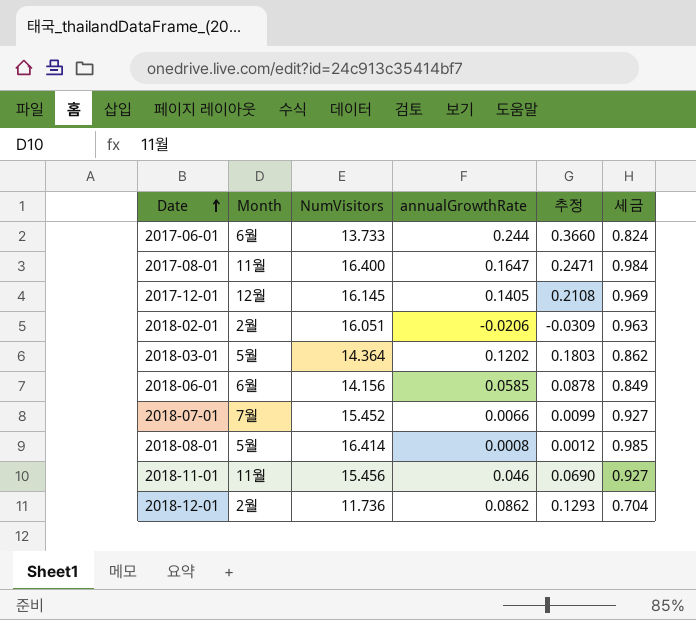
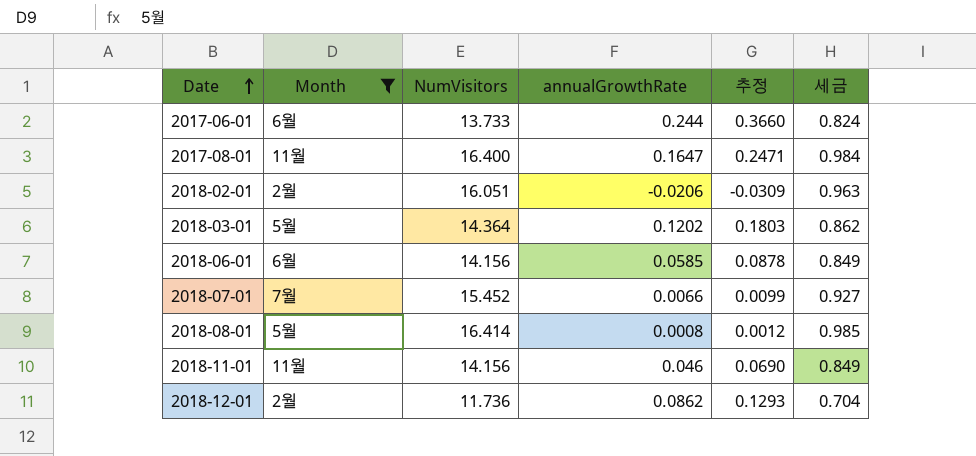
filter: none -> Month != 12월
2018-11-01 | NumVisitors: 15.456 -> 14.156
2018-11-01 | 세금: 0.927 -> 0.849

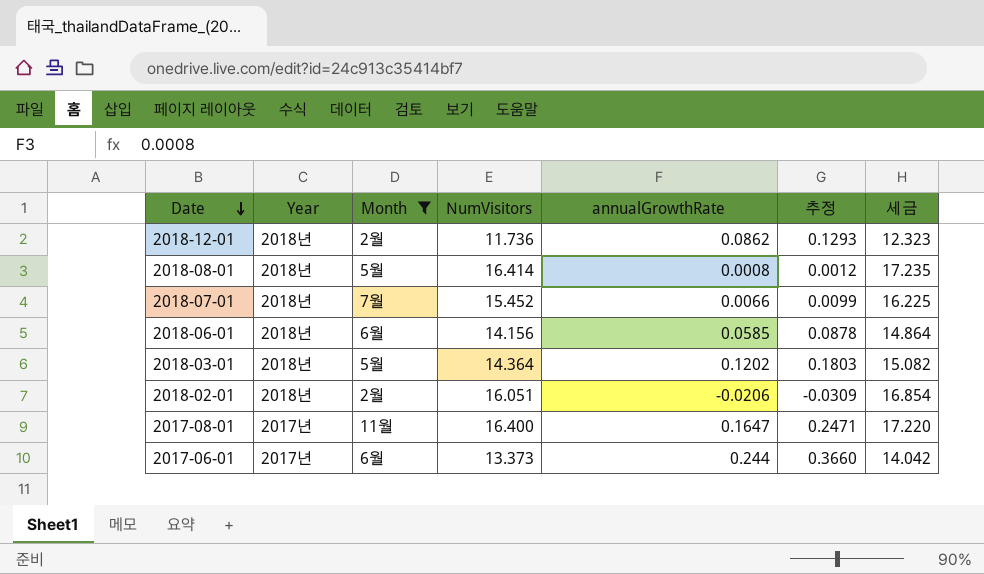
row order: Date ascending -> Date descending
column Year | position: none -> 2
column 세금 | formula: [NumVisitors] * 0.06 -> [NumVisitors] * 1.05
row 2018-11-01: 11월 | 14.156 | 0.046 | 0.0690 | 0.849 -> none
2017-06-01 | NumVisitors: 13.733 -> 13.373

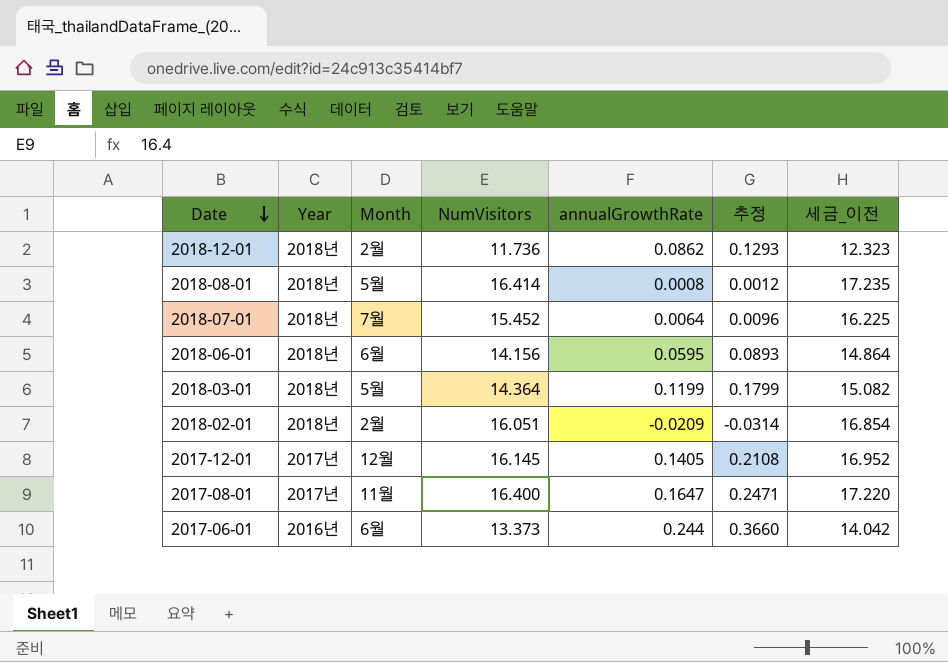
filter: Month != 12월 -> none
column name: 세금 -> 세금_이전
2018-07-01 | annualGrowthRate: 0.0066 -> 0.0064
2018-07-01 | 추정: 0.0099 -> 0.0096
2018-06-01 | annualGrowthRate: 0.0585 -> 0.0595
2018-06-01 | 추정: 0.0878 -> 0.0893
2018-03-01 | annualGrowthRate: 0.1202 -> 0.1199
2018-03-01 | 추정: 0.1803 -> 0.1799
2018-02-01 | annualGrowthRate: -0.0206 -> -0.0209
2018-02-01 | 추정: -0.0309 -> -0.0314
2017-06-01 | Year: 2017년 -> 2016년

